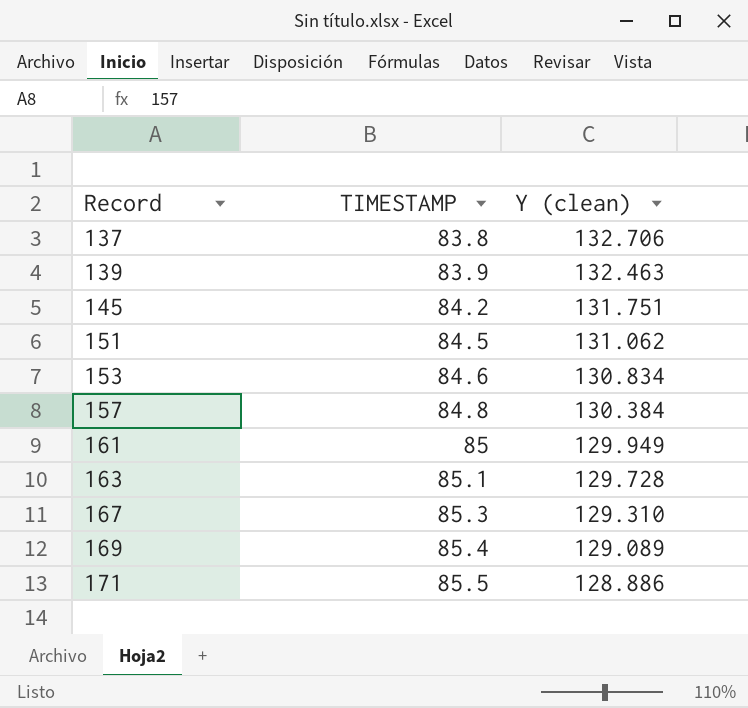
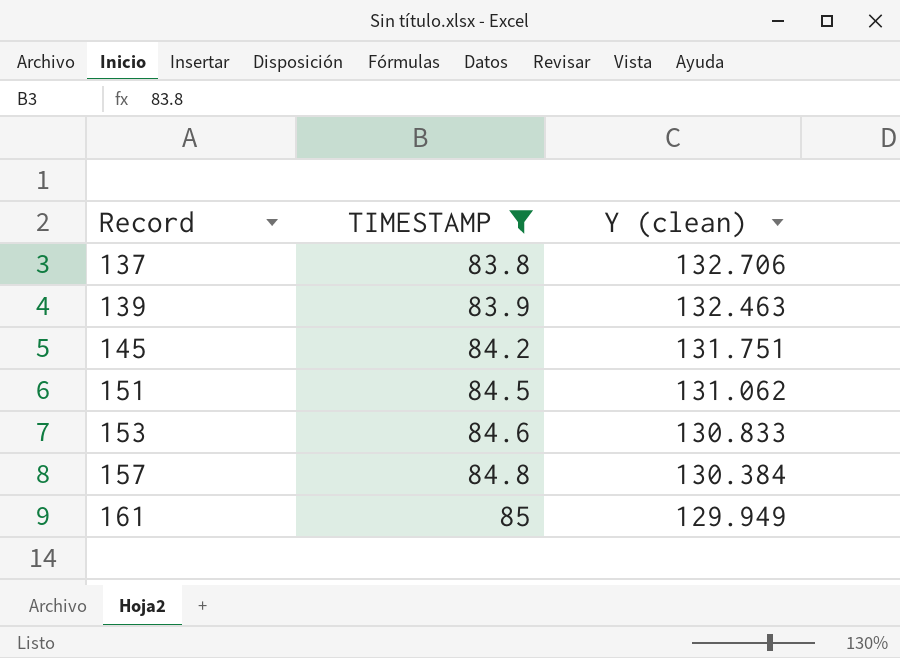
filter: none -> TIMESTAMP <= 85
153 | Y (clean): 130.834 -> 130.833

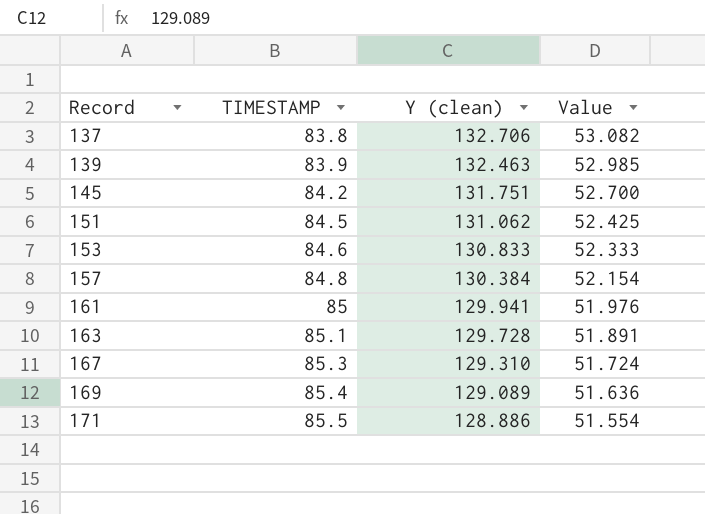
filter: TIMESTAMP <= 85 -> none
column Value | formula: none -> [Y (clean)] * 0.4
161 | Y (clean): 129.949 -> 129.941

